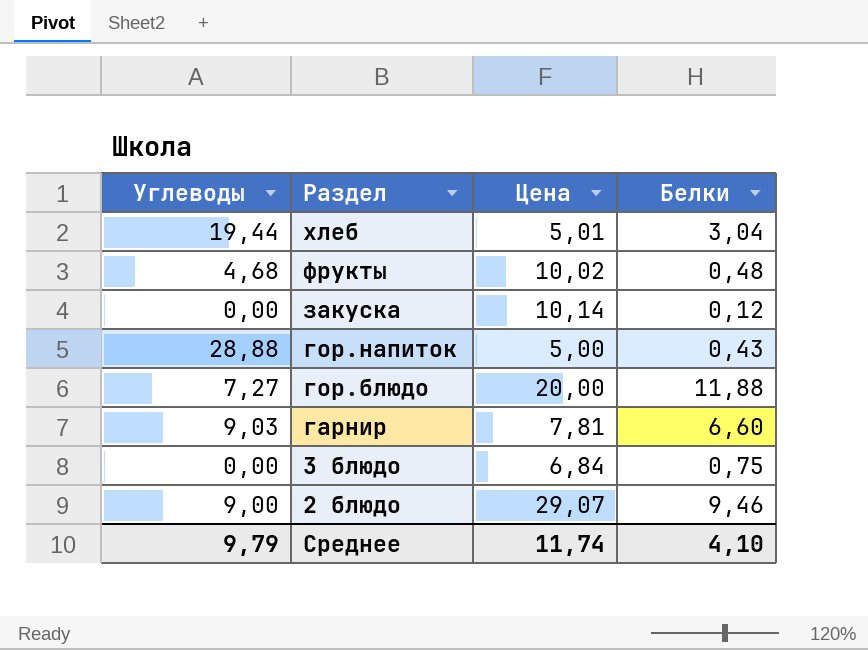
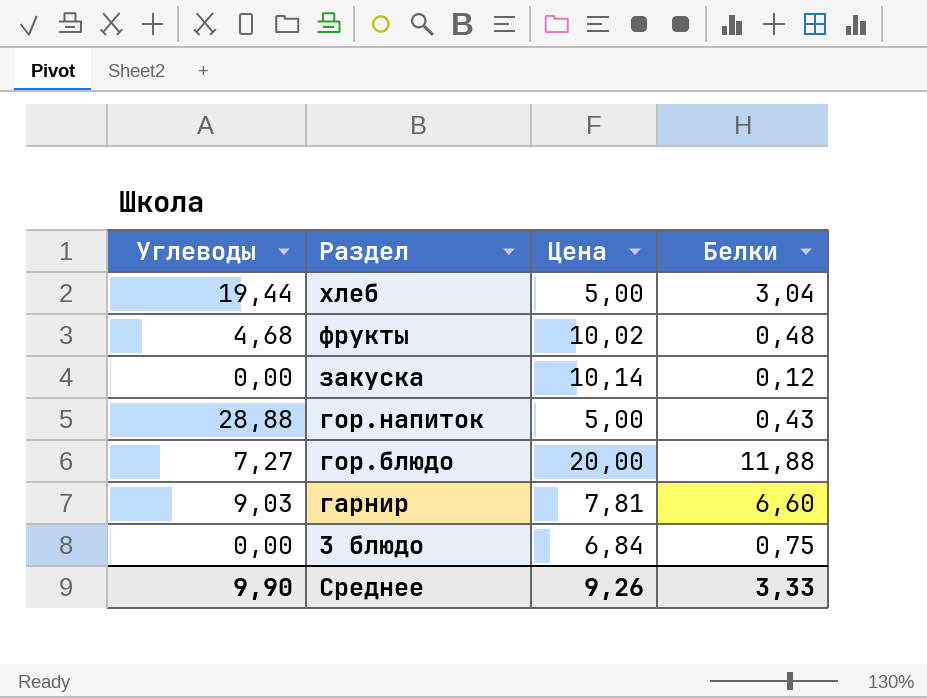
row 2 блюдо: 9,00 | 29,07 | 9,46 -> none
хлеб | Цена: 5,01 -> 5,00
Среднее | Углеводы: 9,79 -> 9,90
Среднее | Цена: 11,74 -> 9,26
Среднее | Белки: 4,10 -> 3,33

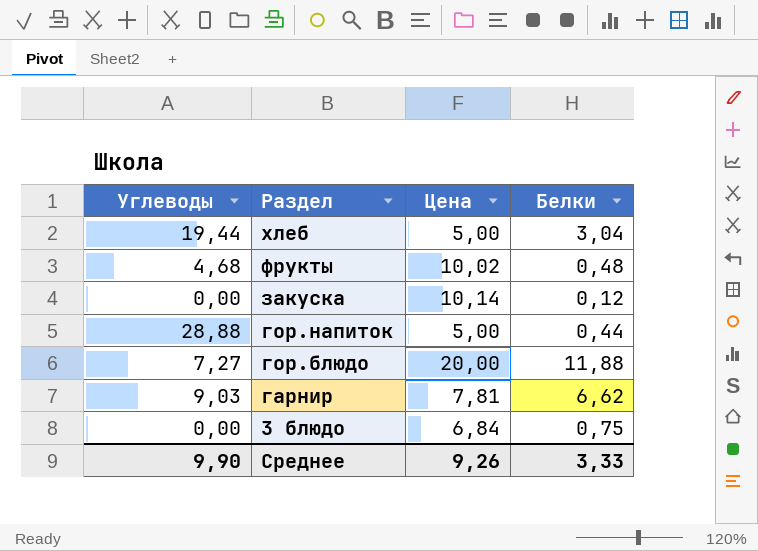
гор.напиток | Белки: 0,43 -> 0,44
гарнир | Белки: 6,60 -> 6,62

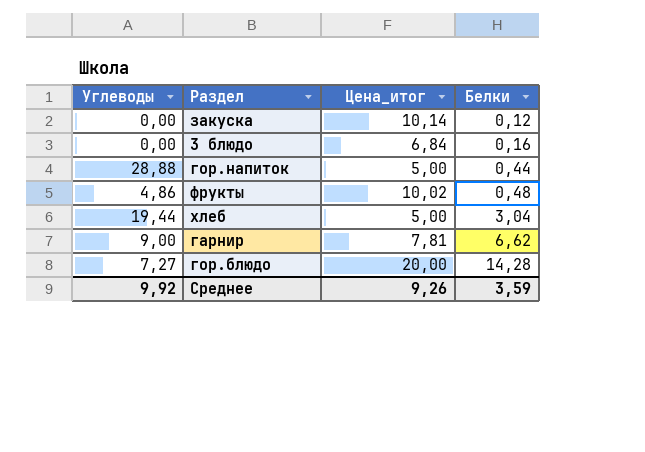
row order: Раздел descending -> Белки ascending
column name: Цена -> Цена_итог
3 блюдо | Белки: 0,75 -> 0,16
фрукты | Углеводы: 4,68 -> 4,86
гарнир | Углеводы: 9,03 -> 9,00
гор.блюдо | Белки: 11,88 -> 14,28
Среднее | Углеводы: 9,90 -> 9,92
Среднее | Белки: 3,33 -> 3,59

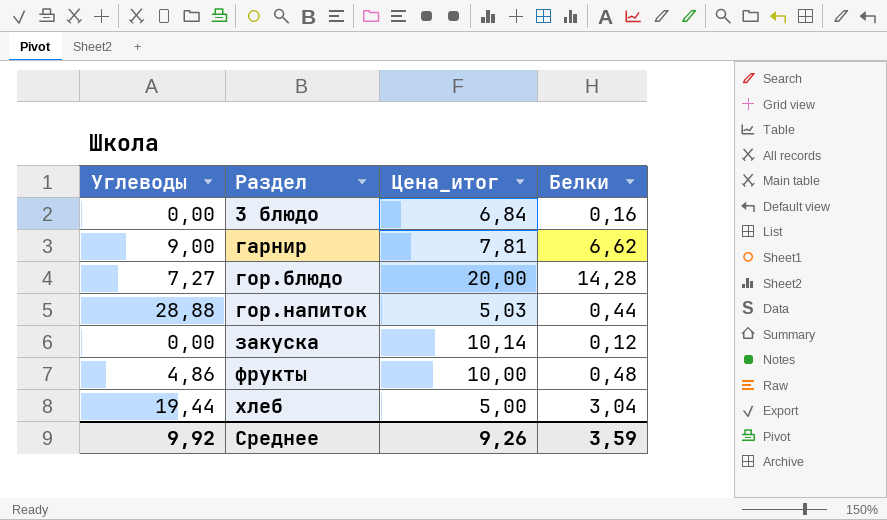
row order: Белки ascending -> Раздел ascending
гор.напиток | Цена_итог: 5,00 -> 5,03
фрукты | Цена_итог: 10,02 -> 10,00

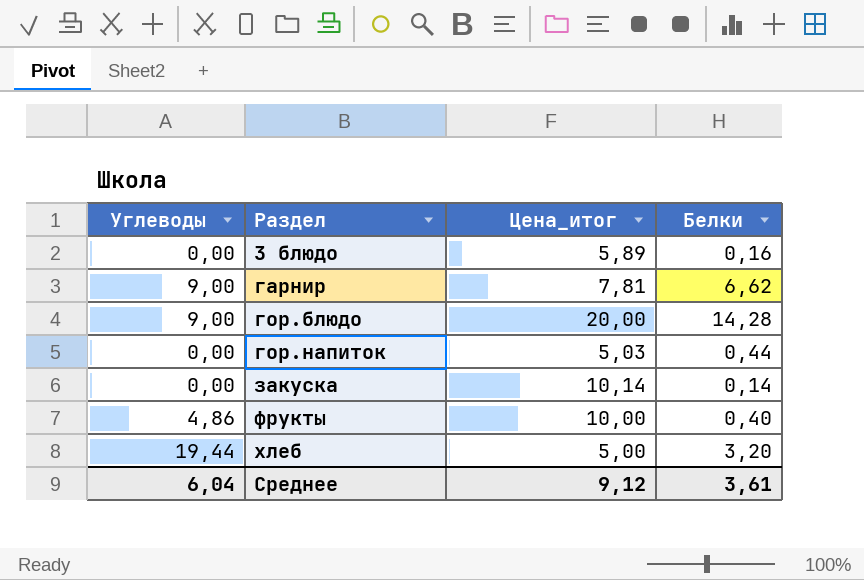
3 блюдо | Цена_итог: 6,84 -> 5,89
гор.блюдо | Углеводы: 7,27 -> 9,00
гор.напиток | Углеводы: 28,88 -> 0,00
закуска | Белки: 0,12 -> 0,14
фрукты | Белки: 0,48 -> 0,40
хлеб | Белки: 3,04 -> 3,20
Среднее | Углеводы: 9,92 -> 6,04
Среднее | Цена_итог: 9,26 -> 9,12
Среднее | Белки: 3,59 -> 3,61

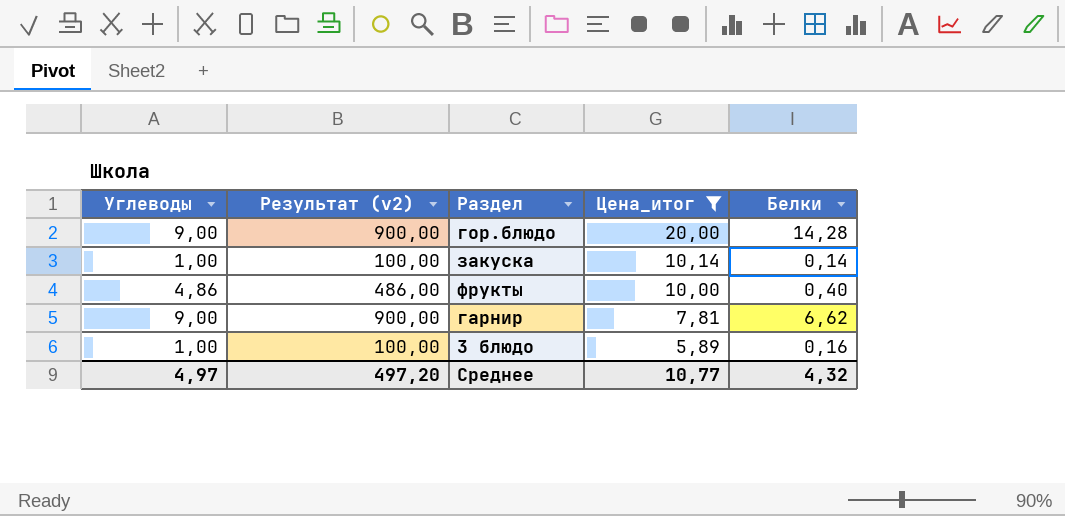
filter: none -> Цена_итог >= 5,89
row order: Раздел ascending -> Цена_итог descending
column Результат (v2) | formula: none -> [Углеводы] * 100
закуска | Углеводы: 0,00 -> 1,00
3 блюдо | Углеводы: 0,00 -> 1,00
Среднее | Углеводы: 6,04 -> 4,97
Среднее | Цена_итог: 9,12 -> 10,77
Среднее | Белки: 3,61 -> 4,32

